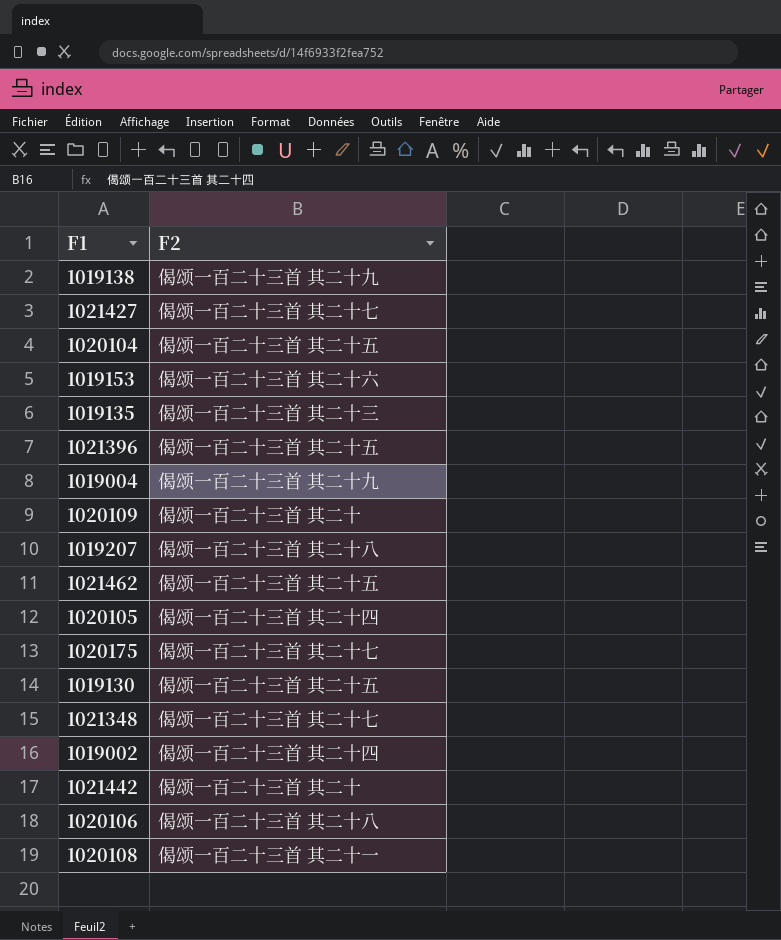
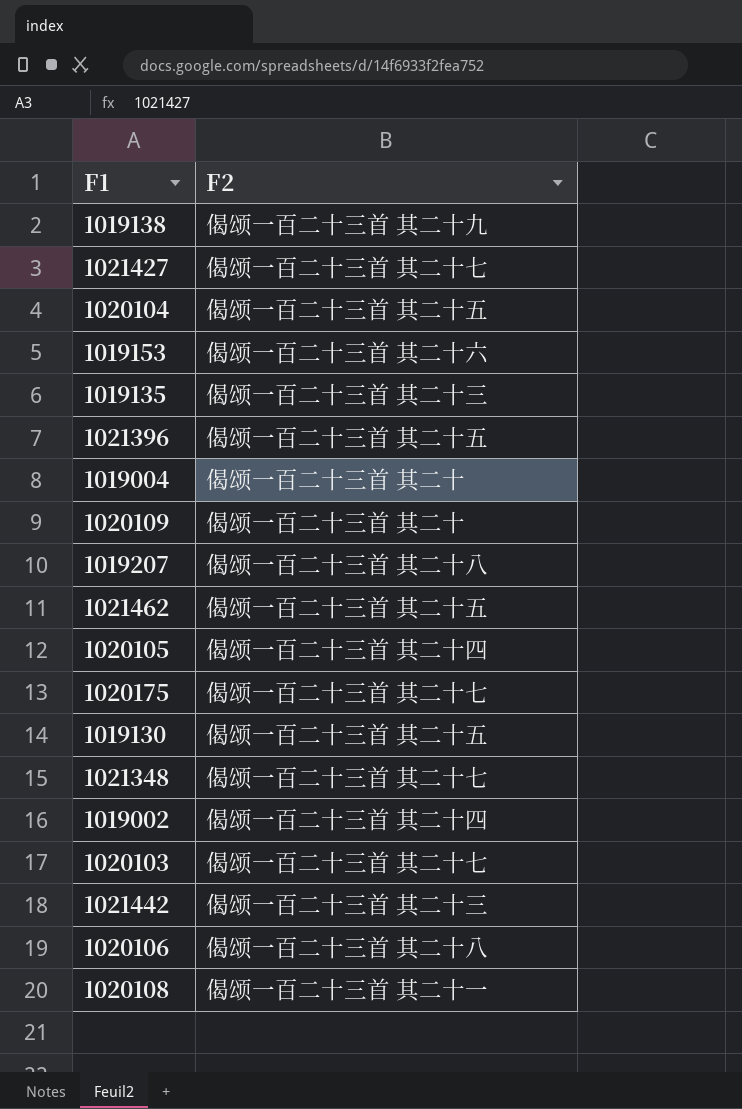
1019004 | F2: 偈颂一百二十三首 其二十九 -> 偈颂一百二十三首 其二十
row 1020103: none -> 偈颂一百二十三首 其二十七
1021442 | F2: 偈颂一百二十三首 其二十 -> 偈颂一百二十三首 其二十三

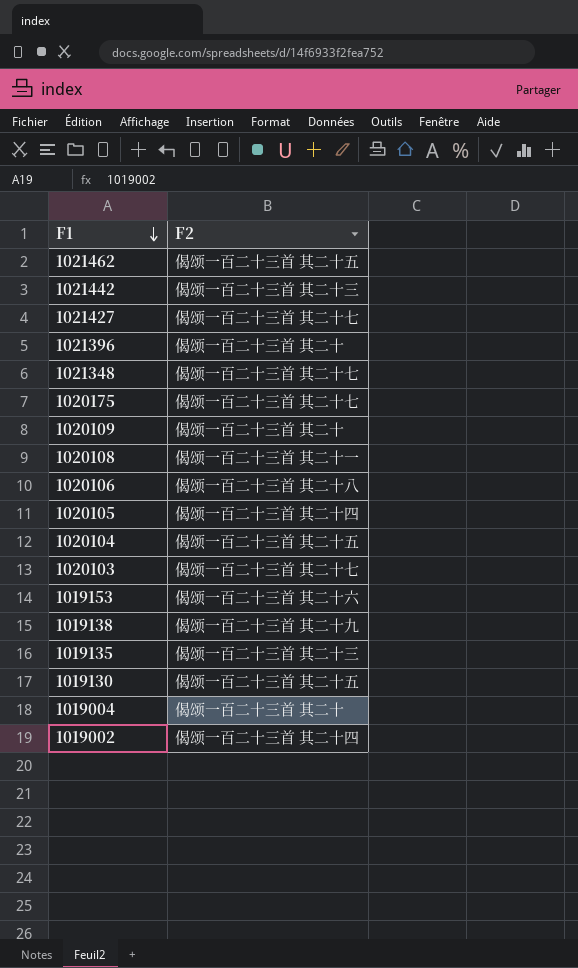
row order: none -> F1 descending
row 1019207: 偈颂一百二十三首 其二十八 -> none
1021396 | F2: 偈颂一百二十三首 其二十五 -> 偈颂一百二十三首 其二十

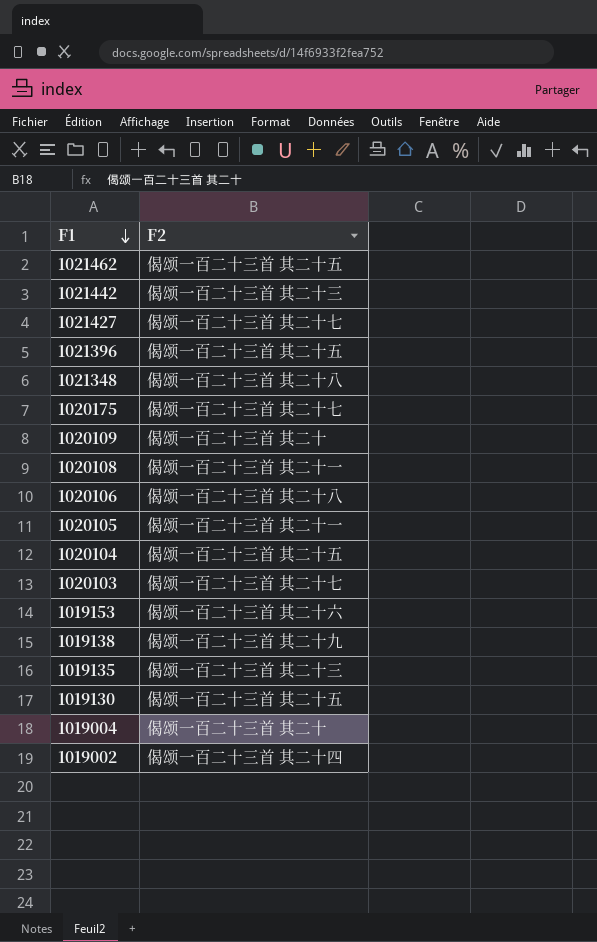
1021396 | F2: 偈颂一百二十三首 其二十 -> 偈颂一百二十三首 其二十五
1021348 | F2: 偈颂一百二十三首 其二十七 -> 偈颂一百二十三首 其二十八
1020105 | F2: 偈颂一百二十三首 其二十四 -> 偈颂一百二十三首 其二十一

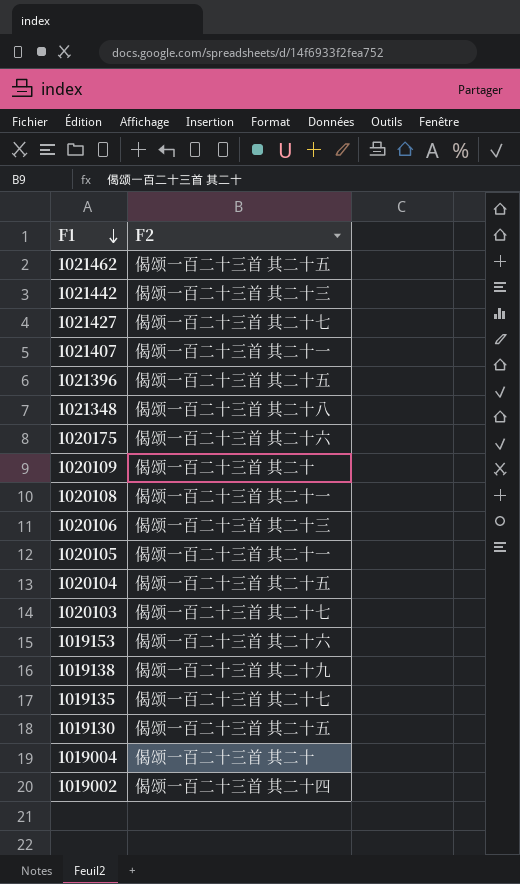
row 1021407: none -> 偈颂一百二十三首 其二十一
1020175 | F2: 偈颂一百二十三首 其二十七 -> 偈颂一百二十三首 其二十六
1020106 | F2: 偈颂一百二十三首 其二十八 -> 偈颂一百二十三首 其二十三
1019135 | F2: 偈颂一百二十三首 其二十三 -> 偈颂一百二十三首 其二十七

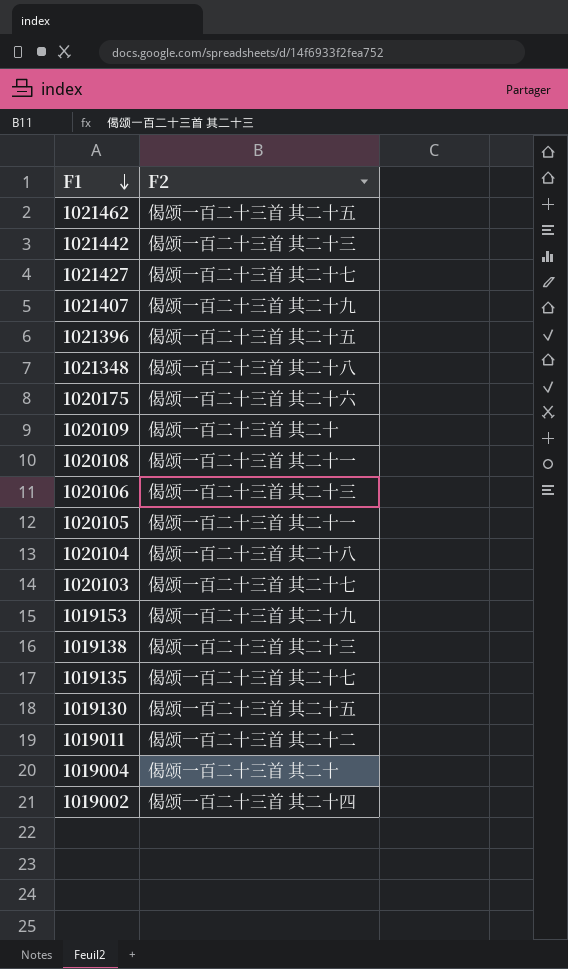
1021407 | F2: 偈颂一百二十三首 其二十一 -> 偈颂一百二十三首 其二十九
1020104 | F2: 偈颂一百二十三首 其二十五 -> 偈颂一百二十三首 其二十八
1019153 | F2: 偈颂一百二十三首 其二十六 -> 偈颂一百二十三首 其二十九
1019138 | F2: 偈颂一百二十三首 其二十九 -> 偈颂一百二十三首 其二十三
row 1019011: none -> 偈颂一百二十三首 其二十二

